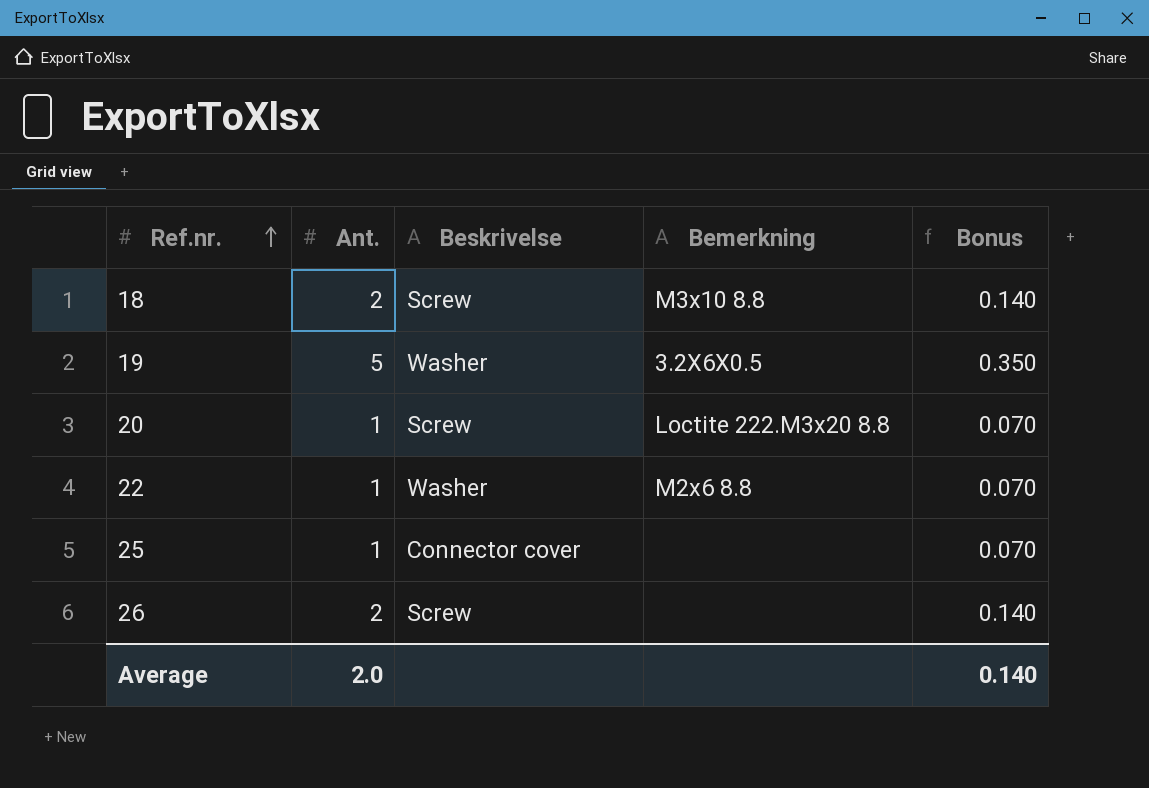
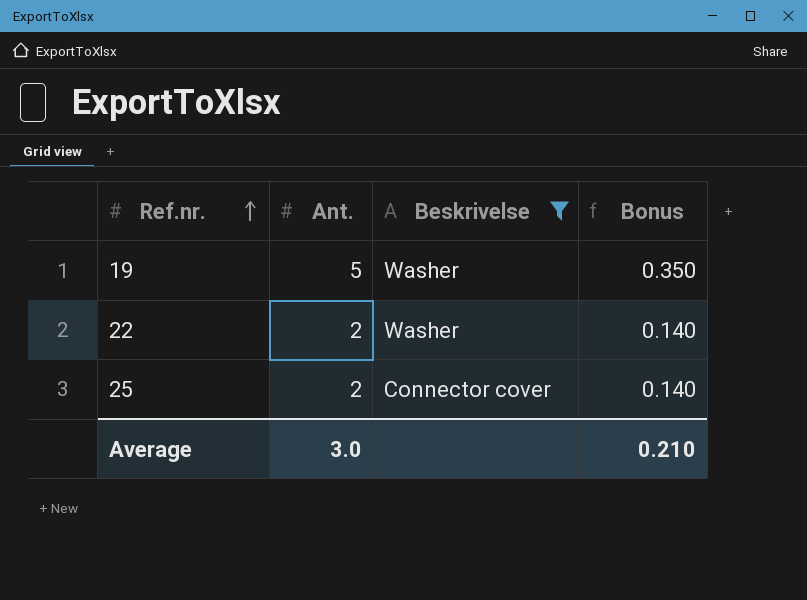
filter: none -> Beskrivelse != Screw
column Bemerkning | position: 4 -> none
22 | Ant.: 1 -> 2
22 | Bonus: 0.070 -> 0.140
25 | Ant.: 1 -> 2
25 | Bonus: 0.070 -> 0.140
Average | Ant.: 2.0 -> 3.0
Average | Bonus: 0.140 -> 0.210

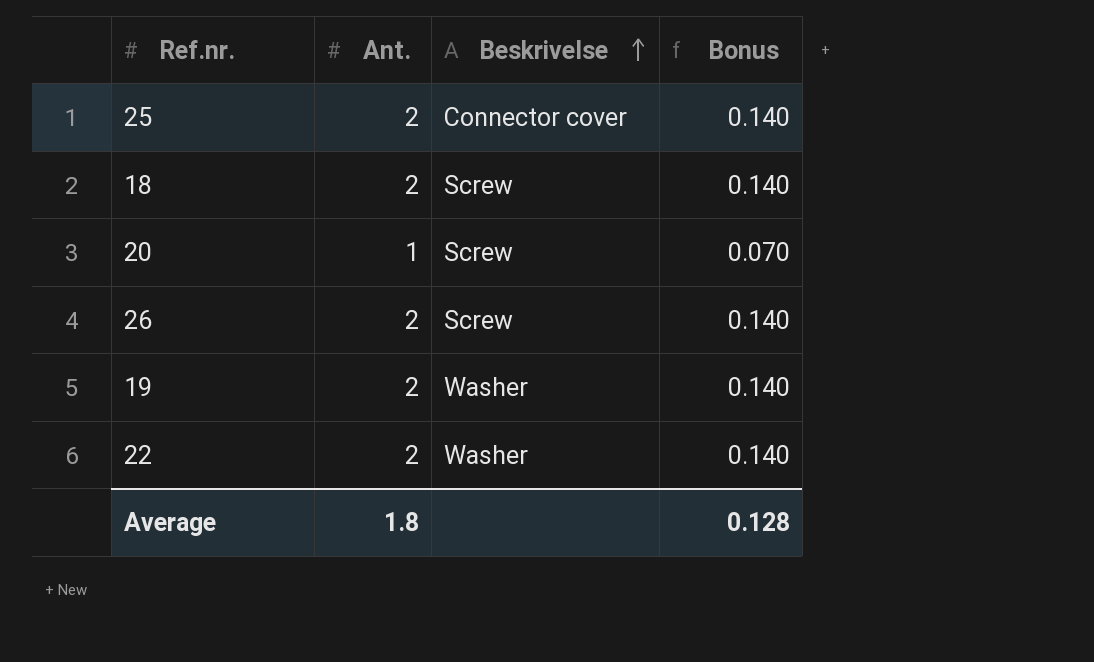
filter: Beskrivelse != Screw -> none
row order: Ref.nr. ascending -> Beskrivelse ascending
19 | Ant.: 5 -> 2
19 | Bonus: 0.350 -> 0.140
Average | Ant.: 3.0 -> 1.8
Average | Bonus: 0.210 -> 0.128

